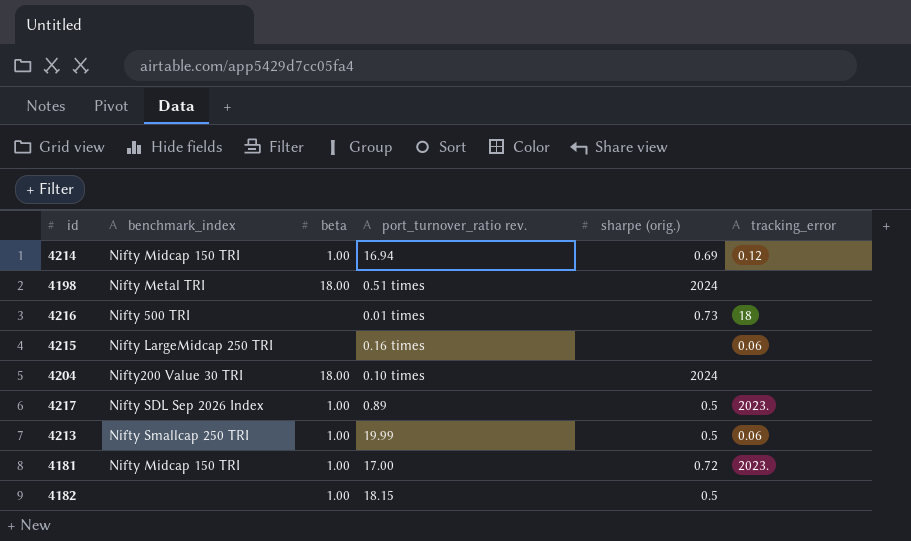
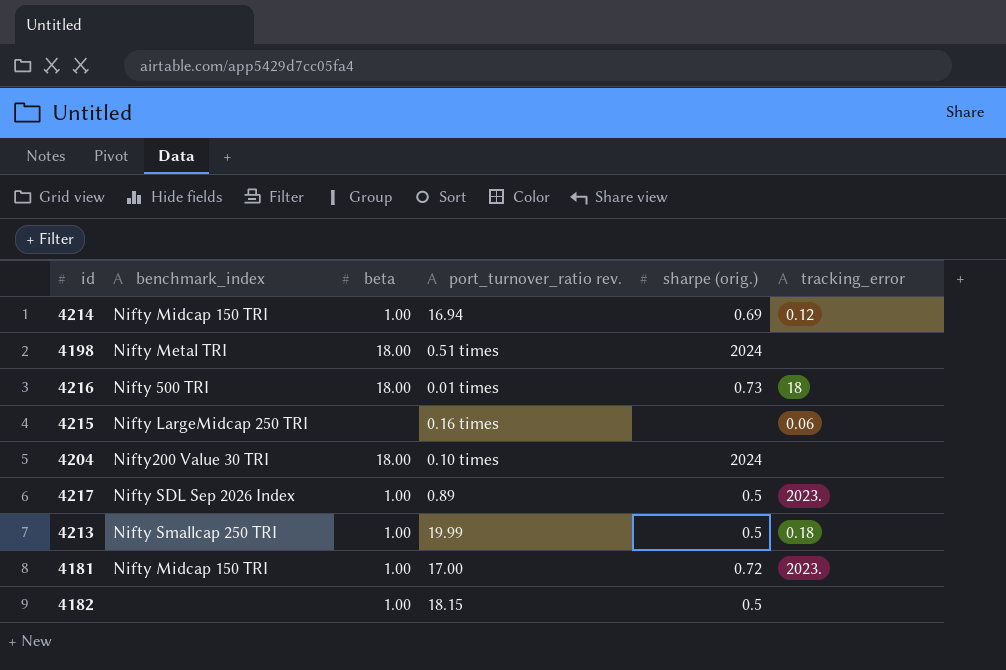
4216 | beta: none -> 18.00
4213 | tracking_error: 0.06 -> 0.18

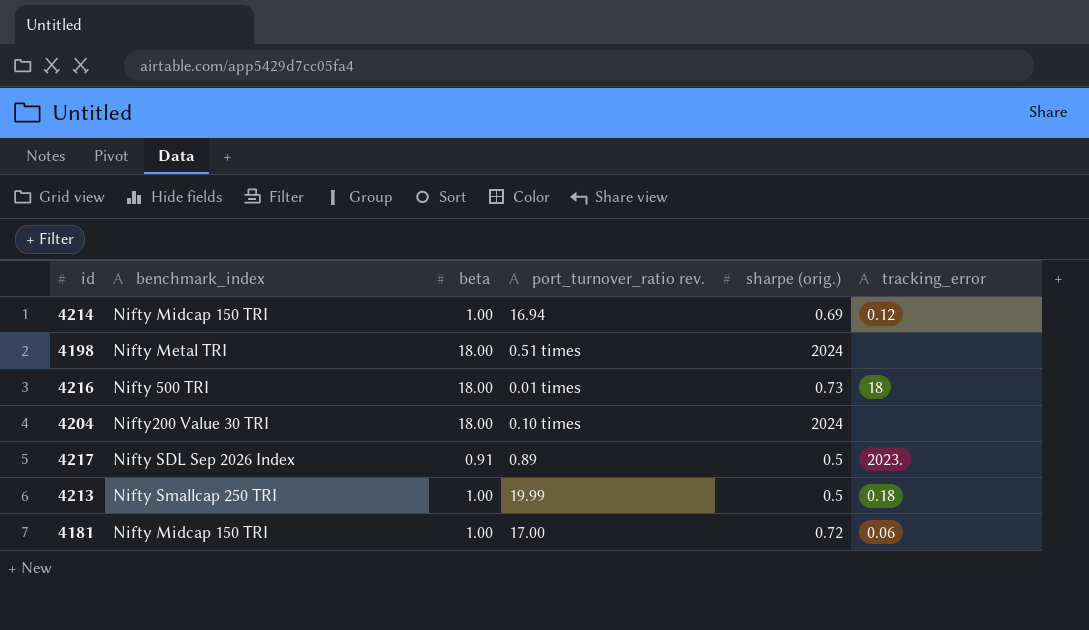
row 4215: Nifty LargeMidcap 250 TRI | none | 0.16 times | none | 0.06 -> none
row 4182: none | 1.00 | 18.15 | 0.5 | none -> none
4217 | beta: 1.00 -> 0.91
4181 | tracking_error: 2023. -> 0.06

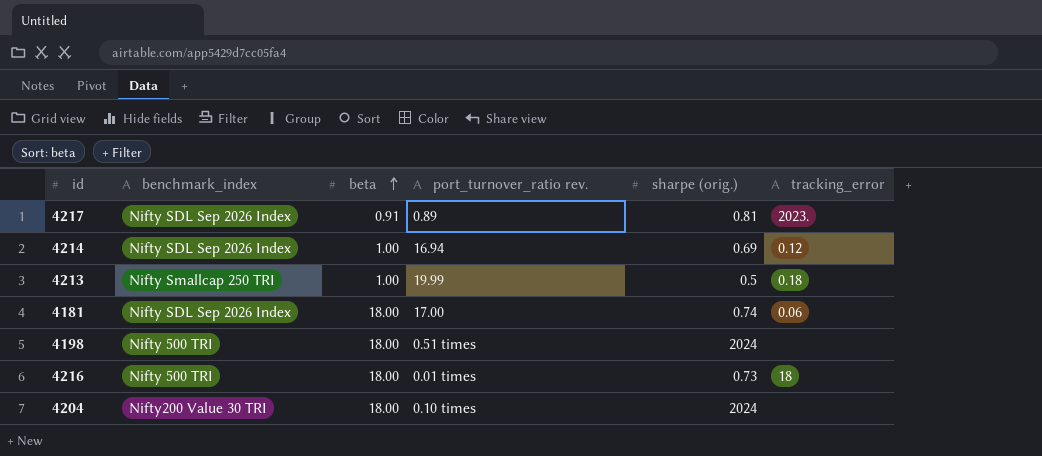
row order: none -> beta ascending
4217 | sharpe (orig.): 0.5 -> 0.81
4214 | benchmark_index: Nifty Midcap 150 TRI -> Nifty SDL Sep 2026 Index
4181 | benchmark_index: Nifty Midcap 150 TRI -> Nifty SDL Sep 2026 Index
4181 | beta: 1.00 -> 18.00
4181 | sharpe (orig.): 0.72 -> 0.74
4198 | benchmark_index: Nifty Metal TRI -> Nifty 500 TRI

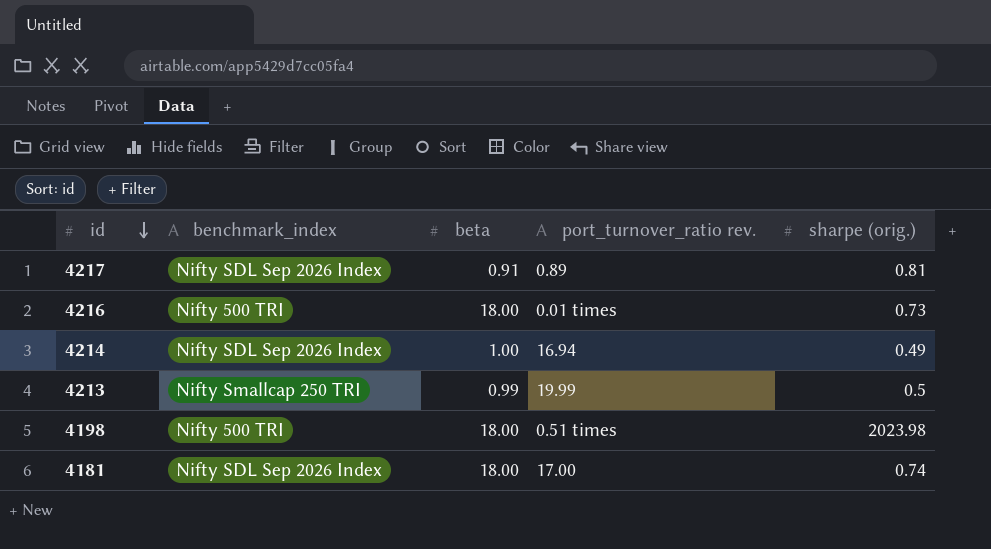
row order: beta ascending -> id descending
column tracking_error | position: 6 -> none
row 4204: Nifty200 Value 30 TRI | 18.00 | 0.10 times | 2024 | none -> none
4214 | sharpe (orig.): 0.69 -> 0.49
4213 | beta: 1.00 -> 0.99
4198 | sharpe (orig.): 2024 -> 2023.98

